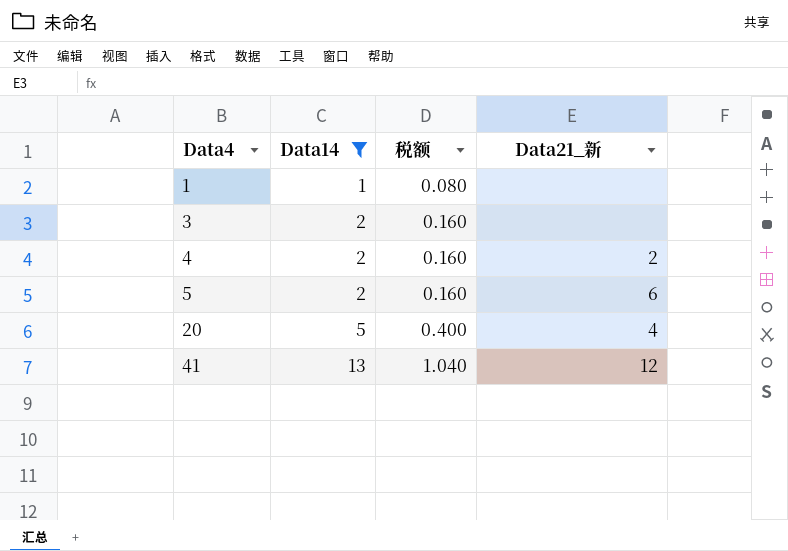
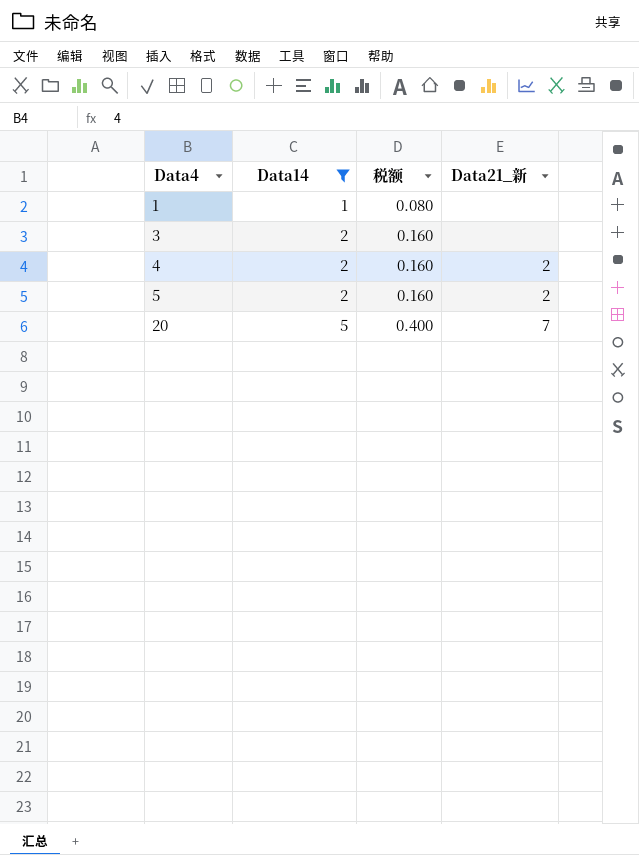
row 41: 13 | 1.040 | 12 -> none
5 | Data21_新: 6 -> 2
20 | Data21_新: 4 -> 7

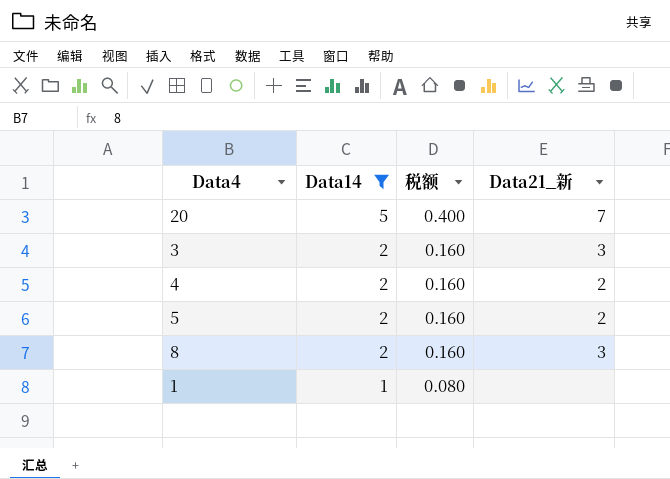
row order: Data4 ascending -> Data14 descending
3 | Data21_新: none -> 3
row 8: none -> 2 | 0.160 | 3

